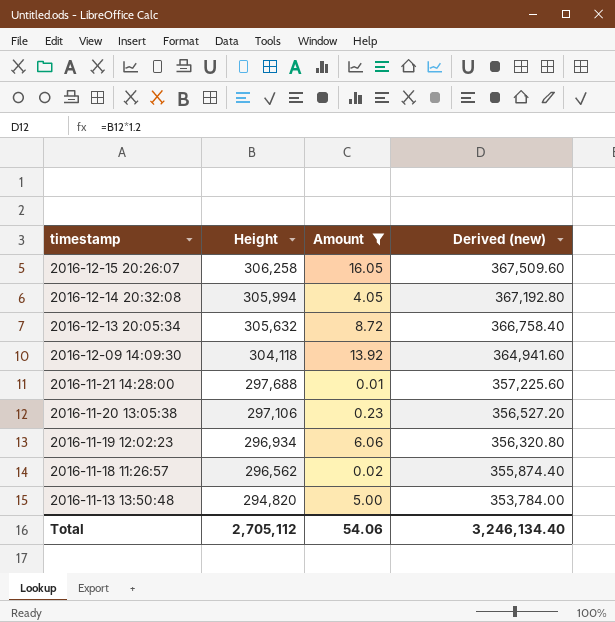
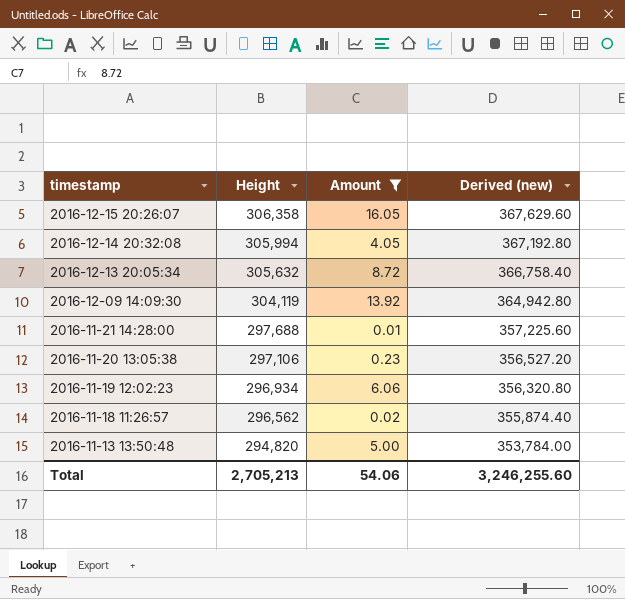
2016-12-15 20:26:07 | Height: 306,258 -> 306,358
2016-12-15 20:26:07 | Derived (new): 367,509.60 -> 367,629.60
2016-12-09 14:09:30 | Height: 304,118 -> 304,119
2016-12-09 14:09:30 | Derived (new): 364,941.60 -> 364,942.80
Total | Height: 2,705,112 -> 2,705,213
Total | Derived (new): 3,246,134.40 -> 3,246,255.60

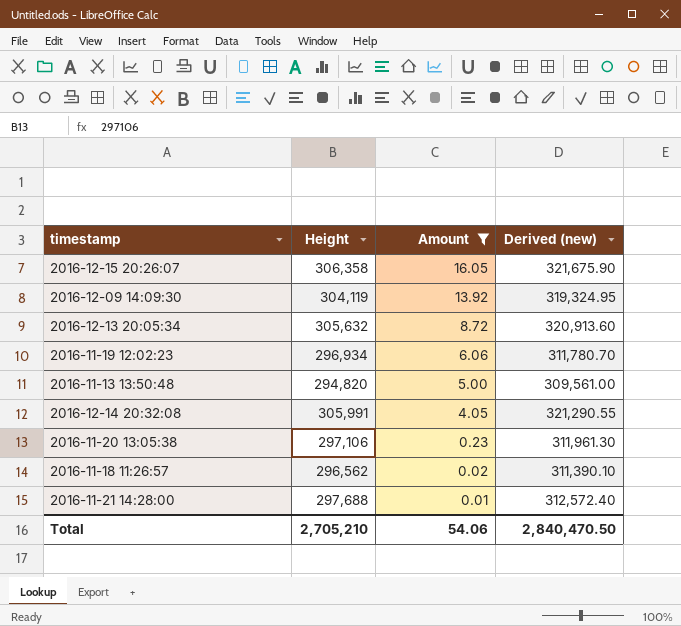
row order: timestamp descending -> Amount descending
column Derived (new) | formula: [Height] * 1.2 -> [Height] * 1.05
2016-12-14 20:32:08 | Height: 305,994 -> 305,991
Total | Height: 2,705,213 -> 2,705,210
Total | Derived (new): 3,246,255.60 -> 2,840,470.50

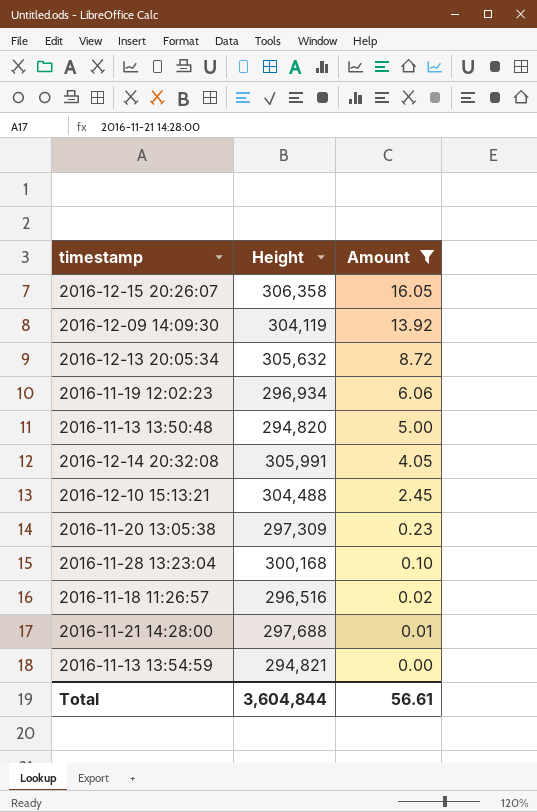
column Derived (new) | formula: [Height] * 1.05 -> none
row 2016-12-10 15:13:21: none -> 304,488 | 2.45
2016-11-20 13:05:38 | Height: 297,106 -> 297,309
row 2016-11-28 13:23:04: none -> 300,168 | 0.10
2016-11-18 11:26:57 | Height: 296,562 -> 296,516
row 2016-11-13 13:54:59: none -> 294,821 | 0.00
Total | Height: 2,705,210 -> 3,604,844
Total | Amount: 54.06 -> 56.61

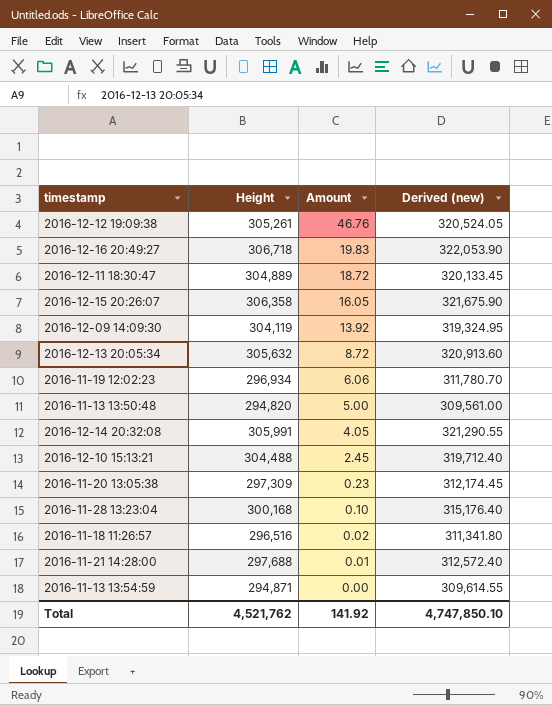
filter: Amount <= 16.05 -> none
column Derived (new) | formula: none -> [Height] * 1.05
2016-11-13 13:54:59 | Height: 294,821 -> 294,871
Total | Height: 3,604,844 -> 4,521,762
Total | Amount: 56.61 -> 141.92

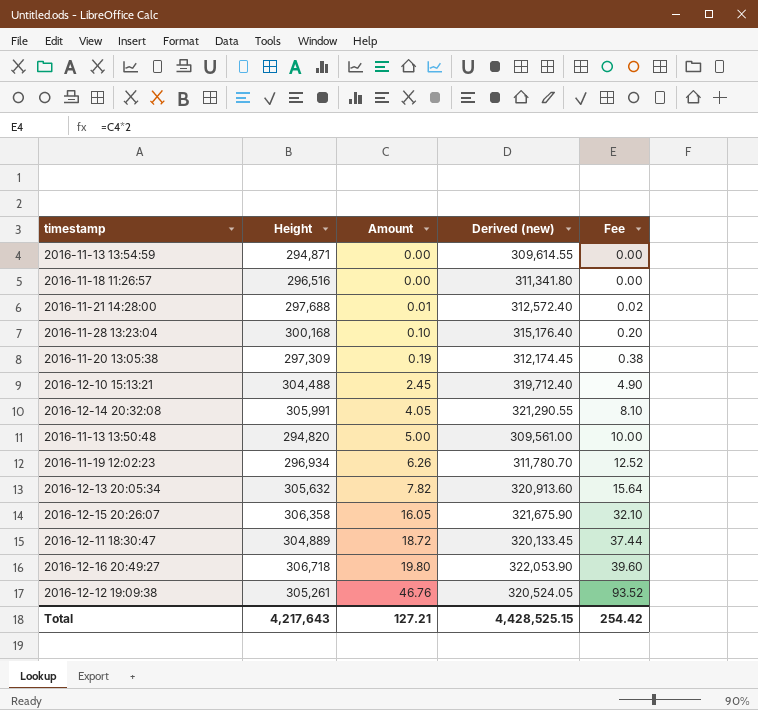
row order: Amount descending -> Amount ascending
column Fee | formula: none -> [Amount] * 2
row 2016-12-09 14:09:30: 304,119 | 13.92 | 319,324.95 -> none
2016-11-18 11:26:57 | Amount: 0.02 -> 0.00
2016-11-20 13:05:38 | Amount: 0.23 -> 0.19
2016-11-19 12:02:23 | Amount: 6.06 -> 6.26
2016-12-13 20:05:34 | Amount: 8.72 -> 7.82
2016-12-16 20:49:27 | Amount: 19.83 -> 19.80
Total | Height: 4,521,762 -> 4,217,643
Total | Amount: 141.92 -> 127.21
Total | Derived (new): 4,747,850.10 -> 4,428,525.15

